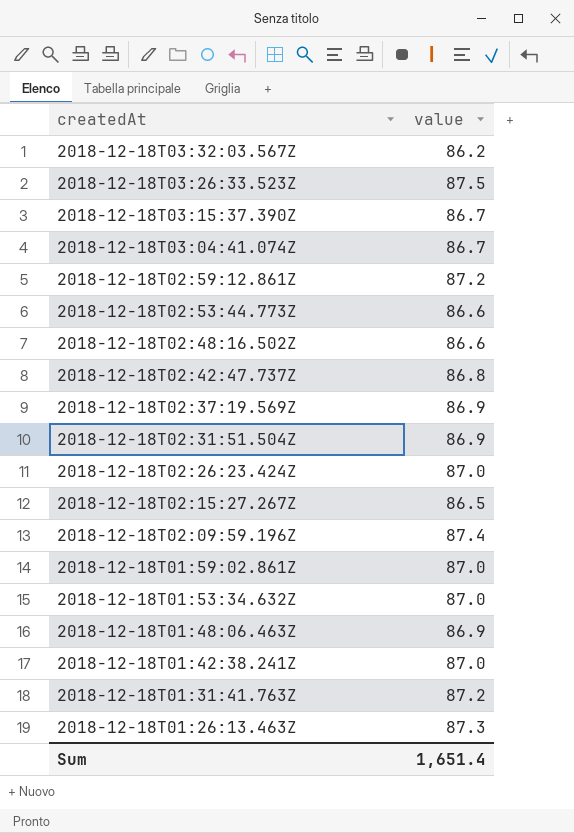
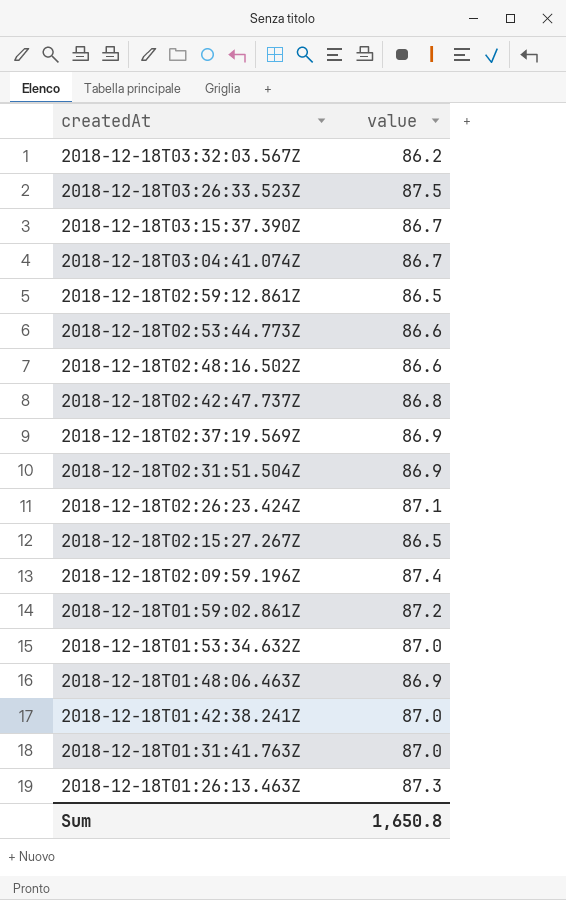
2018-12-18T02:59:12.861Z | value: 87.2 -> 86.5
2018-12-18T02:26:23.424Z | value: 87.0 -> 87.1
2018-12-18T01:59:02.861Z | value: 87.0 -> 87.2
2018-12-18T01:31:41.763Z | value: 87.2 -> 87.0
Sum | value: 1,651.4 -> 1,650.8

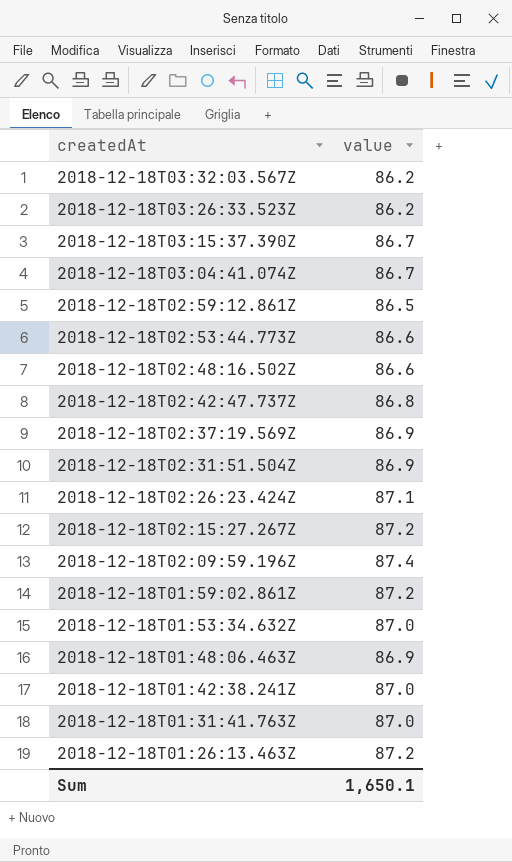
2018-12-18T03:26:33.523Z | value: 87.5 -> 86.2
2018-12-18T02:15:27.267Z | value: 86.5 -> 87.2
2018-12-18T01:26:13.463Z | value: 87.3 -> 87.2
Sum | value: 1,650.8 -> 1,650.1

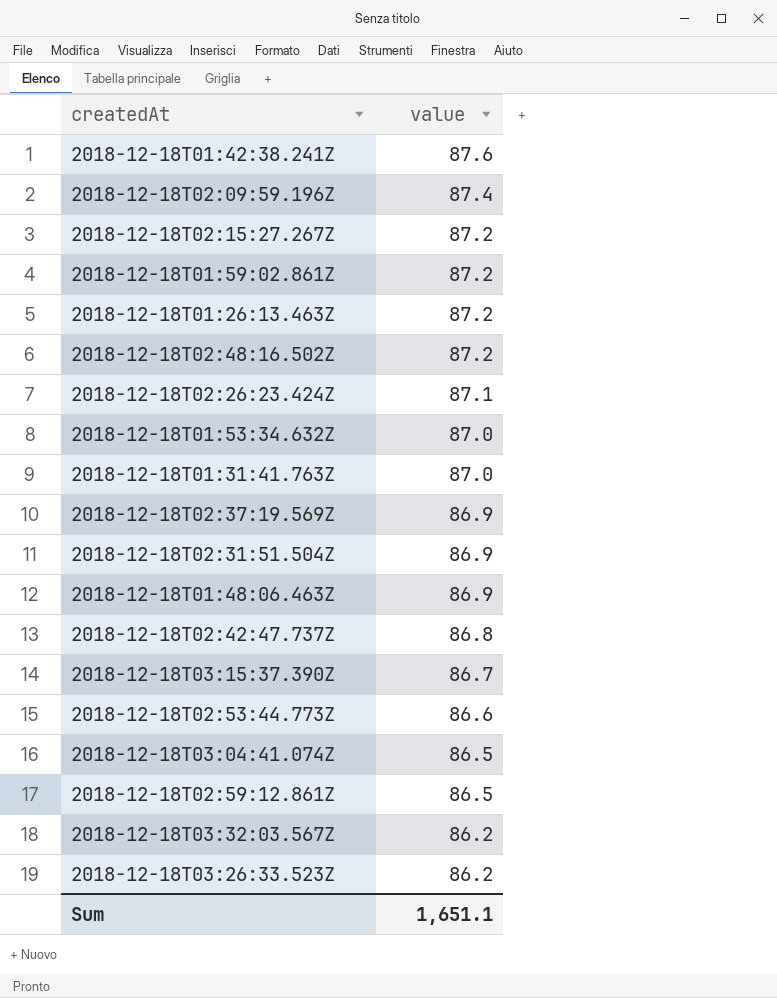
row order: createdAt descending -> value descending
2018-12-18T01:42:38.241Z | value: 87.0 -> 87.6
2018-12-18T02:48:16.502Z | value: 86.6 -> 87.2
2018-12-18T03:04:41.074Z | value: 86.7 -> 86.5
Sum | value: 1,650.1 -> 1,651.1

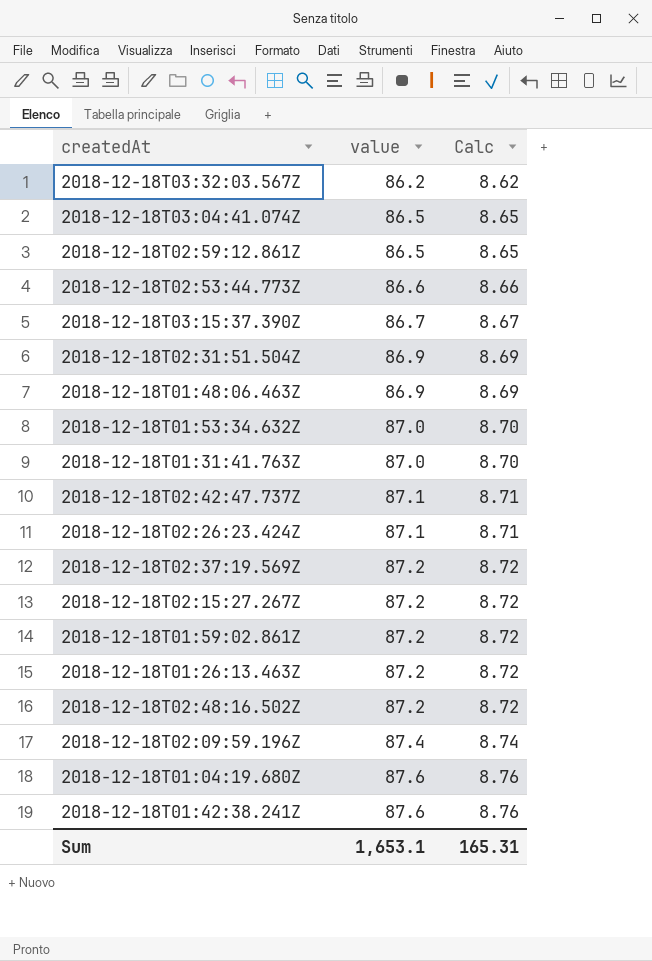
row order: value descending -> value ascending
column Calc | formula: none -> [value] * 0.1
row 2018-12-18T03:26:33.523Z: 86.2 -> none
2018-12-18T02:42:47.737Z | value: 86.8 -> 87.1
2018-12-18T02:37:19.569Z | value: 86.9 -> 87.2
row 2018-12-18T01:04:19.680Z: none -> 87.6 | 8.76
Sum | value: 1,651.1 -> 1,653.1

